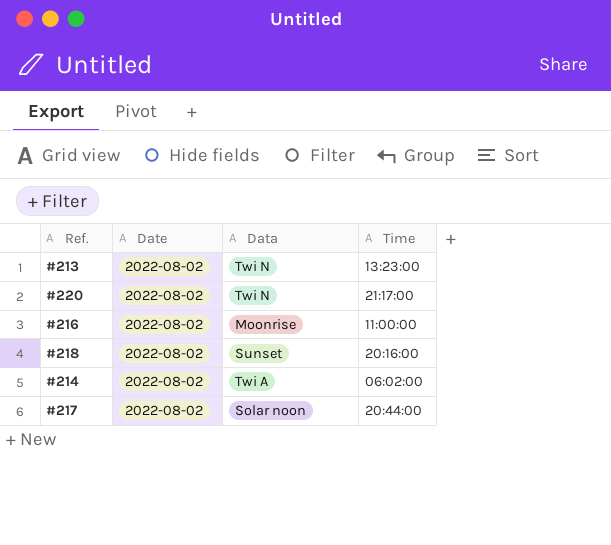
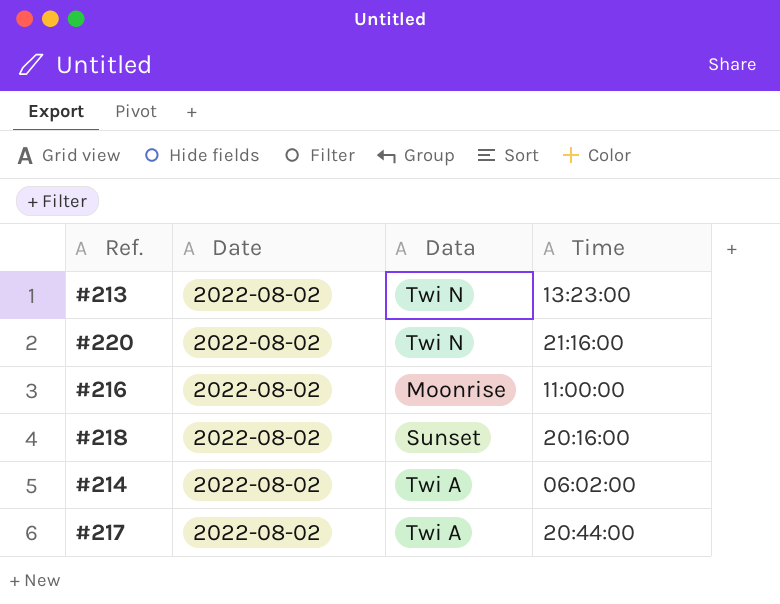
#220 | Time: 21:17:00 -> 21:16:00
#217 | Data: Solar noon -> Twi A

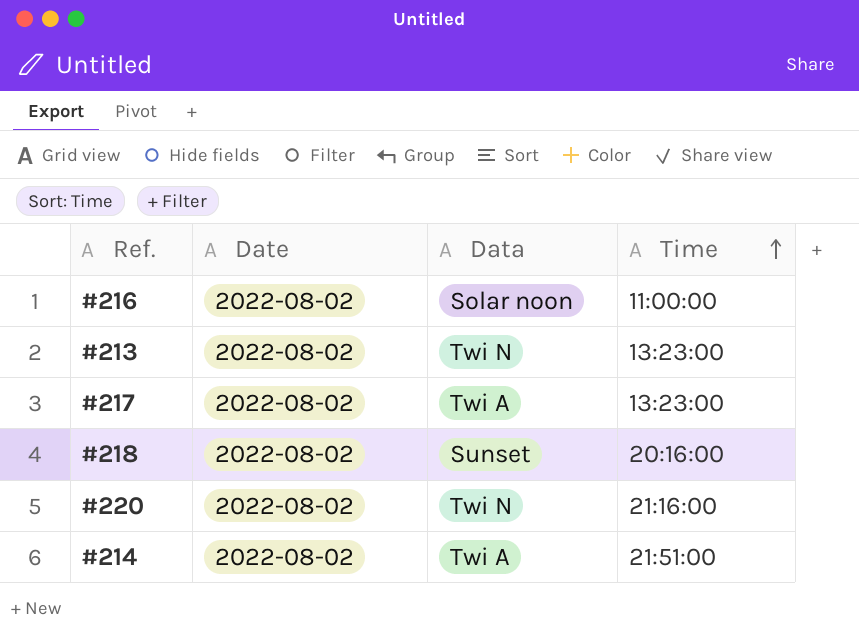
row order: none -> Time ascending
#216 | Data: Moonrise -> Solar noon
#217 | Time: 20:44:00 -> 13:23:00
#214 | Time: 06:02:00 -> 21:51:00

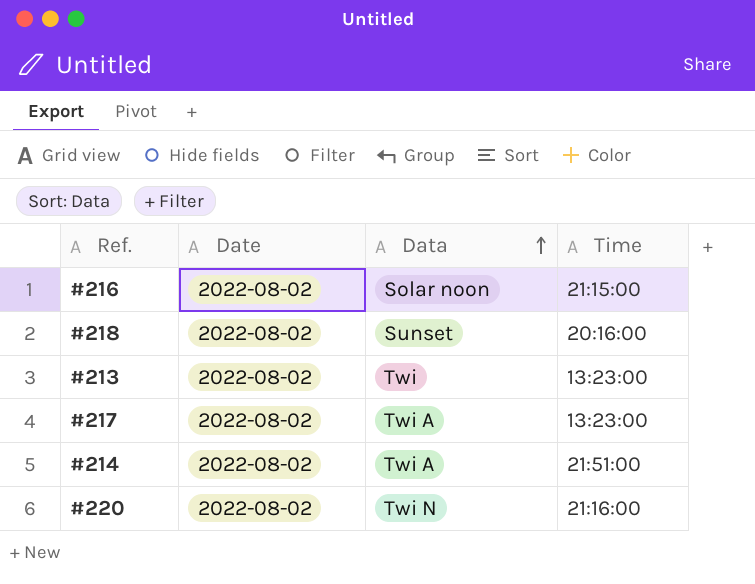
row order: Time ascending -> Data ascending
#216 | Time: 11:00:00 -> 21:15:00
#213 | Data: Twi N -> Twi

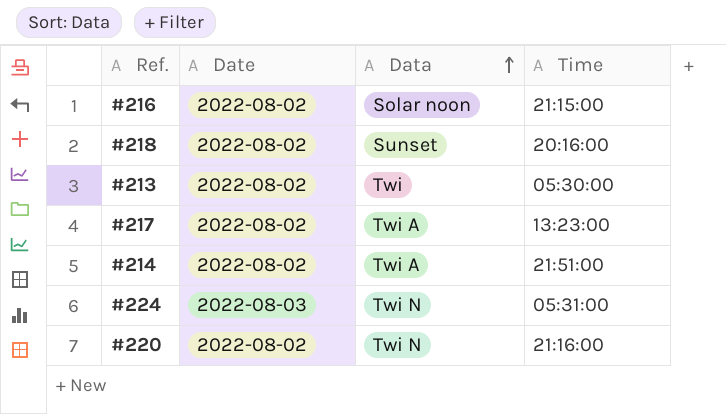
#213 | Time: 13:23:00 -> 05:30:00
row #224: none -> 2022-08-03 | Twi N | 05:31:00

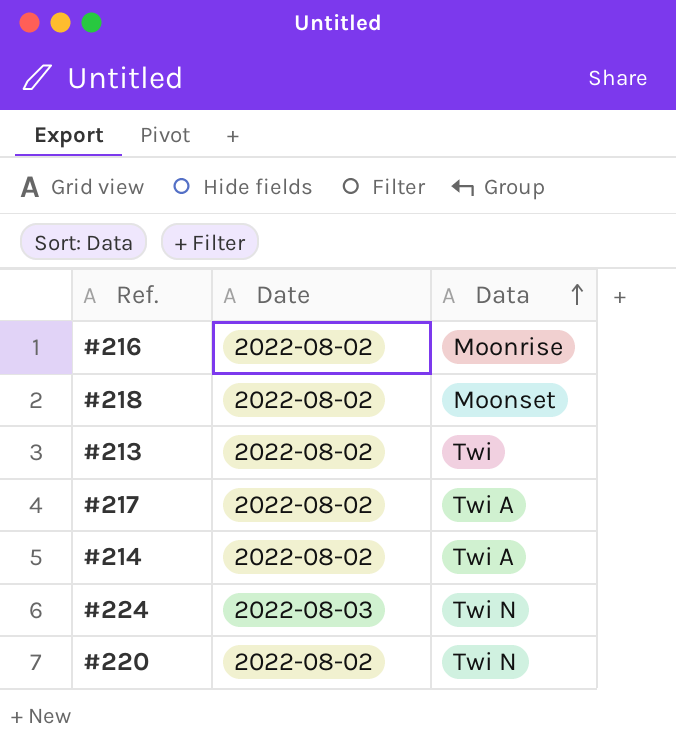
column Time | position: 4 -> none
#216 | Data: Solar noon -> Moonrise
#218 | Data: Sunset -> Moonset

